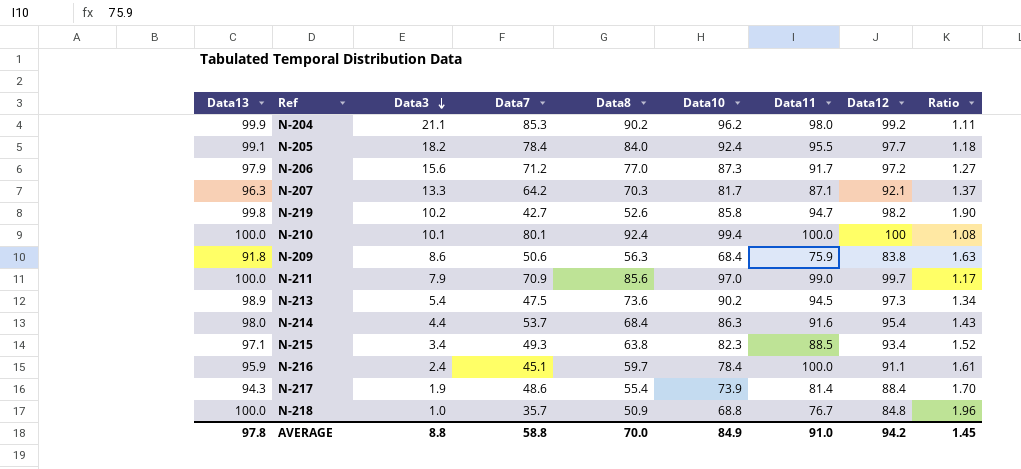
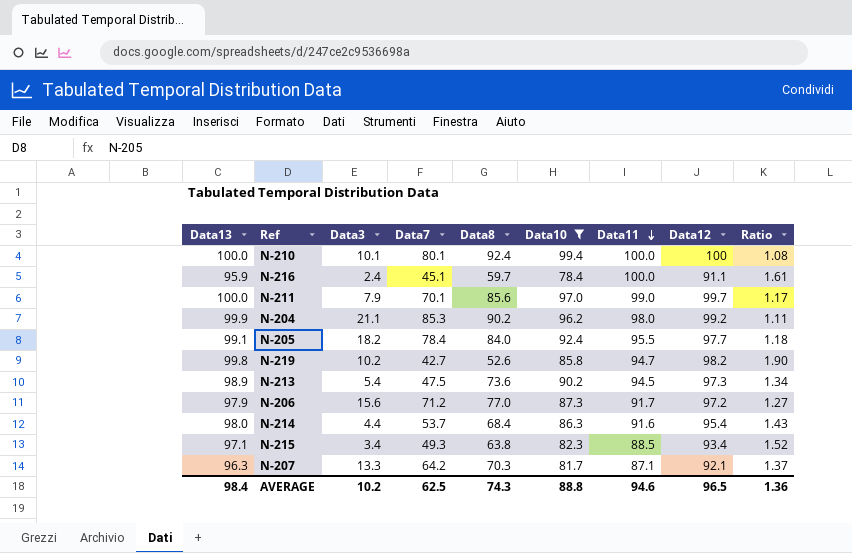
filter: none -> Data10 >= 78.4
row order: Data3 descending -> Data11 descending
N-211 | Data7: 70.9 -> 70.1
AVERAGE | Data13: 97.8 -> 98.4
AVERAGE | Data3: 8.8 -> 10.2
AVERAGE | Data7: 58.8 -> 62.5
AVERAGE | Data8: 70.0 -> 74.3
AVERAGE | Data10: 84.9 -> 88.8
AVERAGE | Data11: 91.0 -> 94.6
AVERAGE | Data12: 94.2 -> 96.5
AVERAGE | Ratio: 1.45 -> 1.36

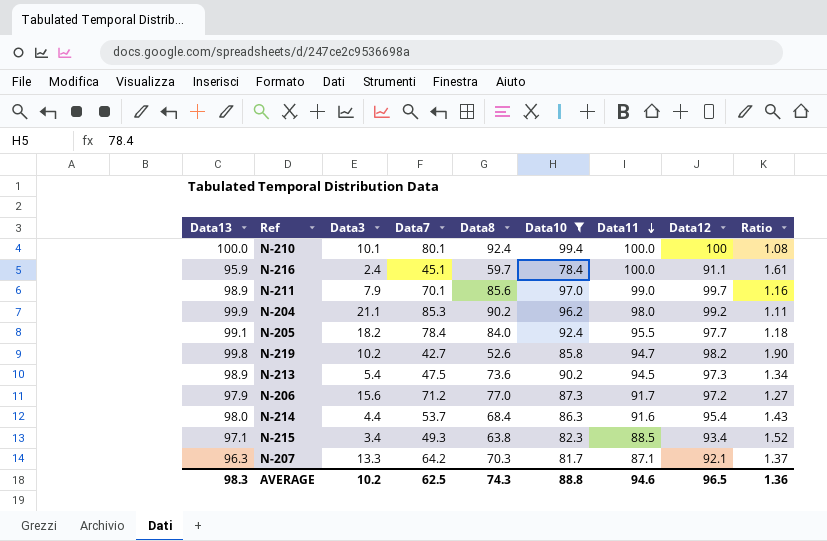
N-211 | Data13: 100.0 -> 98.9
N-211 | Ratio: 1.17 -> 1.16
AVERAGE | Data13: 98.4 -> 98.3

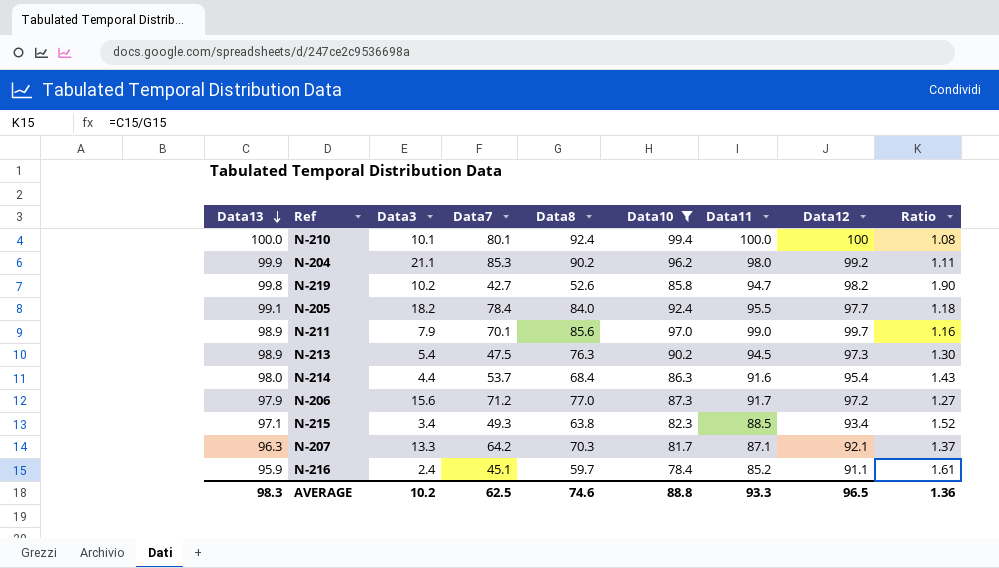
row order: Data11 descending -> Data13 descending
N-213 | Data8: 73.6 -> 76.3
N-213 | Ratio: 1.34 -> 1.30
N-216 | Data11: 100.0 -> 85.2
AVERAGE | Data8: 74.3 -> 74.6
AVERAGE | Data11: 94.6 -> 93.3

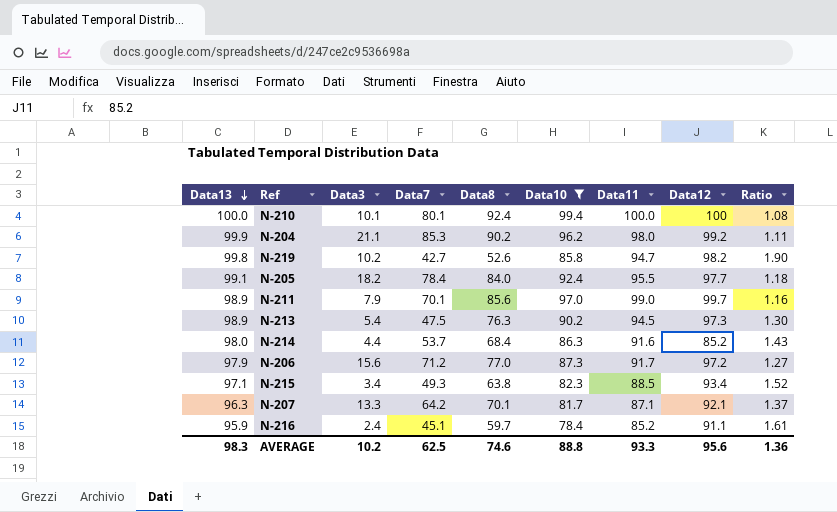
N-214 | Data12: 95.4 -> 85.2
N-207 | Data8: 70.3 -> 70.1
AVERAGE | Data12: 96.5 -> 95.6

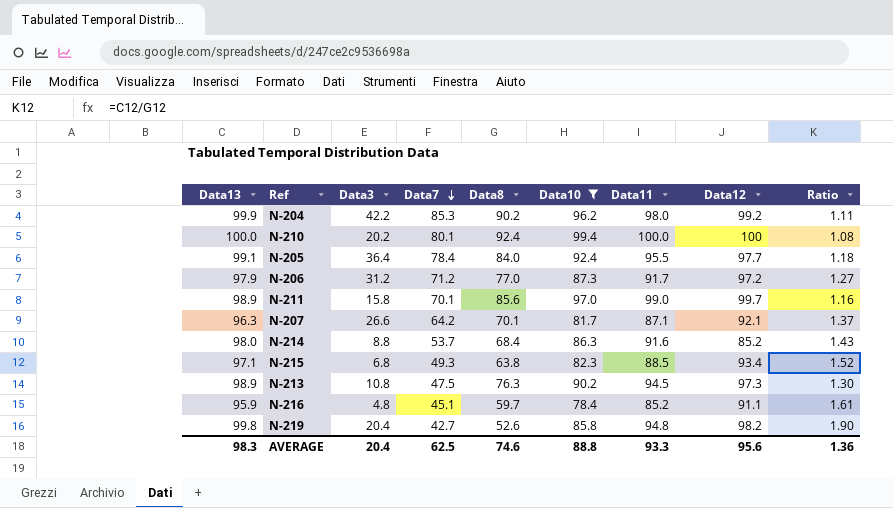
row order: Data13 descending -> Data7 descending
N-204 | Data3: 21.1 -> 42.2
N-210 | Data3: 10.1 -> 20.2
N-205 | Data3: 18.2 -> 36.4
N-206 | Data3: 15.6 -> 31.2
N-211 | Data3: 7.9 -> 15.8
N-207 | Data3: 13.3 -> 26.6
N-214 | Data3: 4.4 -> 8.8
N-215 | Data3: 3.4 -> 6.8
N-213 | Data3: 5.4 -> 10.8
N-216 | Data3: 2.4 -> 4.8
N-219 | Data3: 10.2 -> 20.4
N-219 | Data11: 94.7 -> 94.8
AVERAGE | Data3: 10.2 -> 20.4

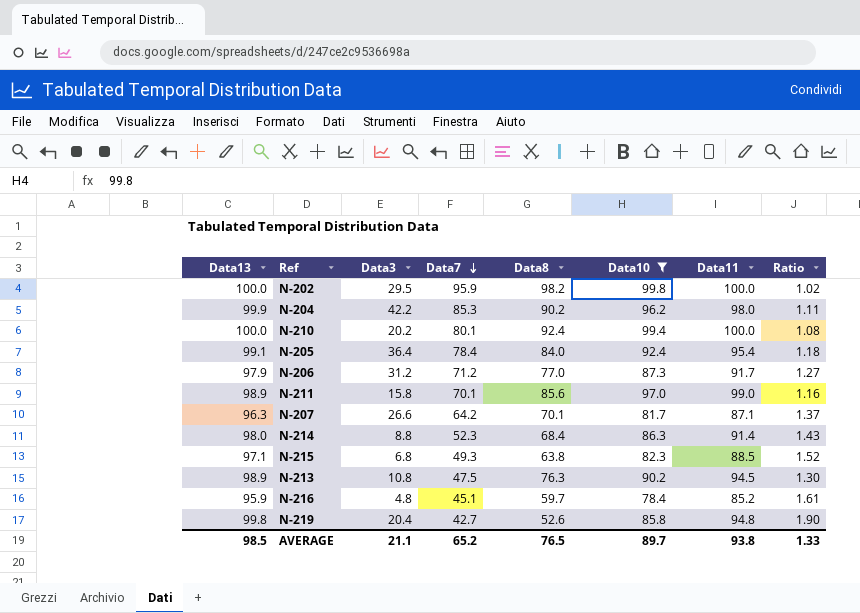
column Data12 | position: 8 -> none
row N-202: none -> 100.0 | 29.5 | 95.9 | 98.2 | 99.8 | 100.0 | 1.02
N-205 | Data11: 95.5 -> 95.4
N-214 | Data7: 53.7 -> 52.3
N-214 | Data11: 91.6 -> 91.4
AVERAGE | Data13: 98.3 -> 98.5
AVERAGE | Data3: 20.4 -> 21.1
AVERAGE | Data7: 62.5 -> 65.2
AVERAGE | Data8: 74.6 -> 76.5
AVERAGE | Data10: 88.8 -> 89.7
AVERAGE | Data11: 93.3 -> 93.8
AVERAGE | Ratio: 1.36 -> 1.33

